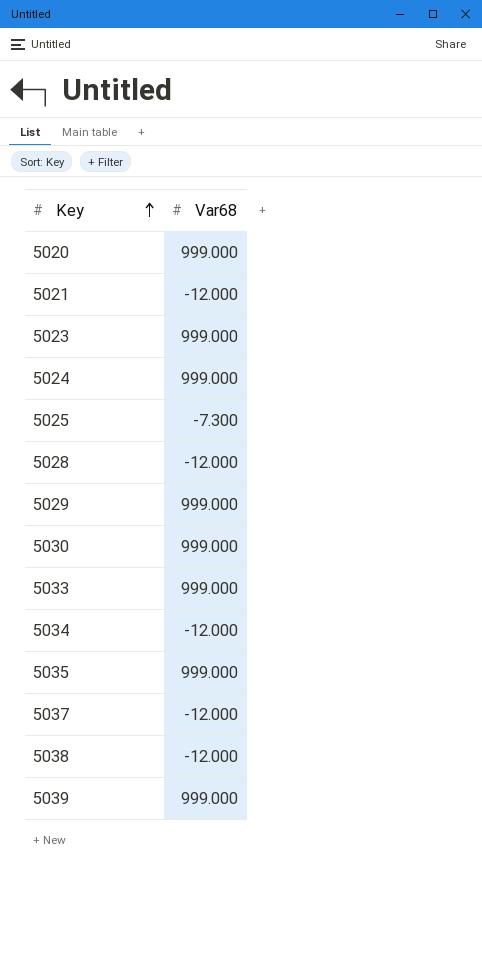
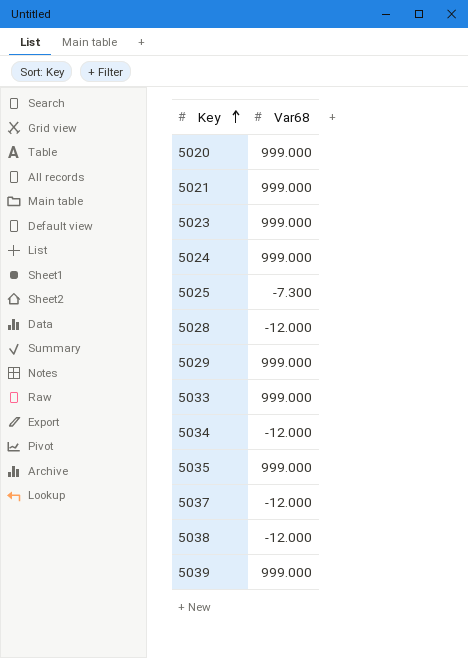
row 5030: 999.000 -> none
5021 | Var68: -12.000 -> 999.000

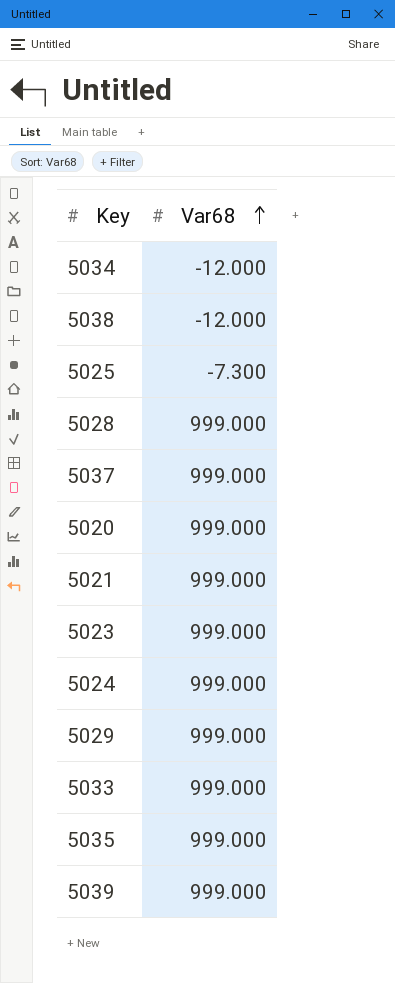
row order: Key ascending -> Var68 ascending
5028 | Var68: -12.000 -> 999.000
5037 | Var68: -12.000 -> 999.000

